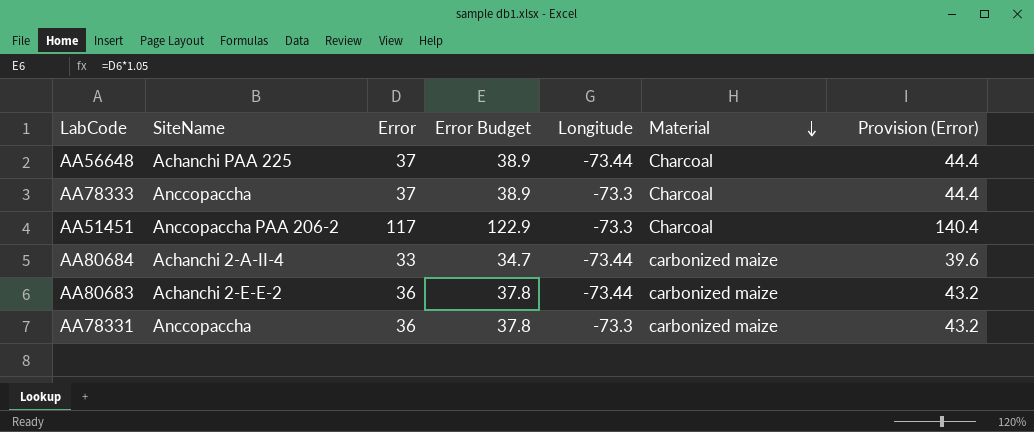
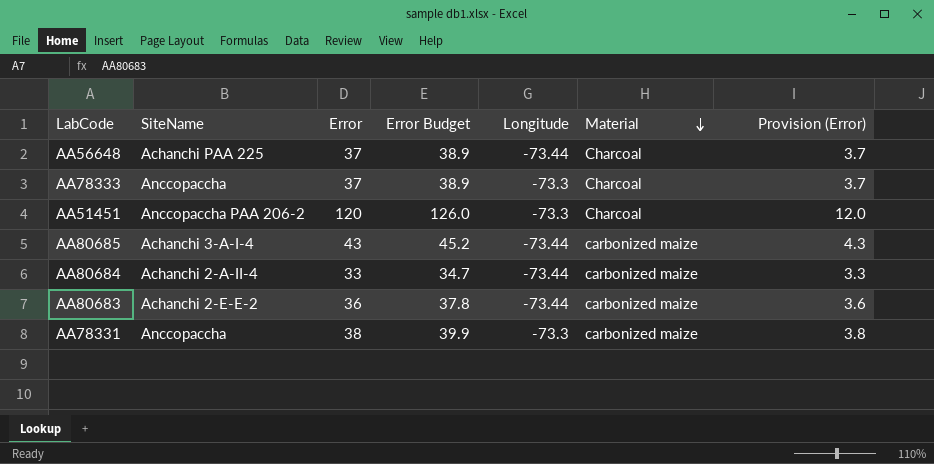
column Provision (Error) | formula: [Error] * 1.2 -> [Error] * 0.1
AA51451 | Error: 117 -> 120
AA51451 | Error Budget: 122.9 -> 126.0
row AA80685: none -> Achanchi 3-A-I-4 | 43 | 45.2 | -73.44 | carbonized maize | 4.3
AA78331 | Error: 36 -> 38
AA78331 | Error Budget: 37.8 -> 39.9

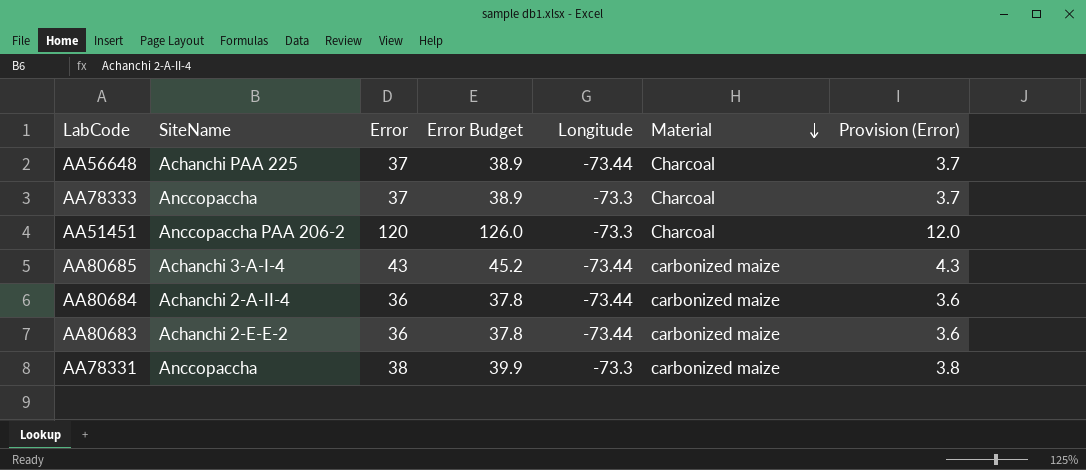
AA80684 | Error: 33 -> 36
AA80684 | Error Budget: 34.7 -> 37.8
AA80684 | Provision (Error): 3.3 -> 3.6

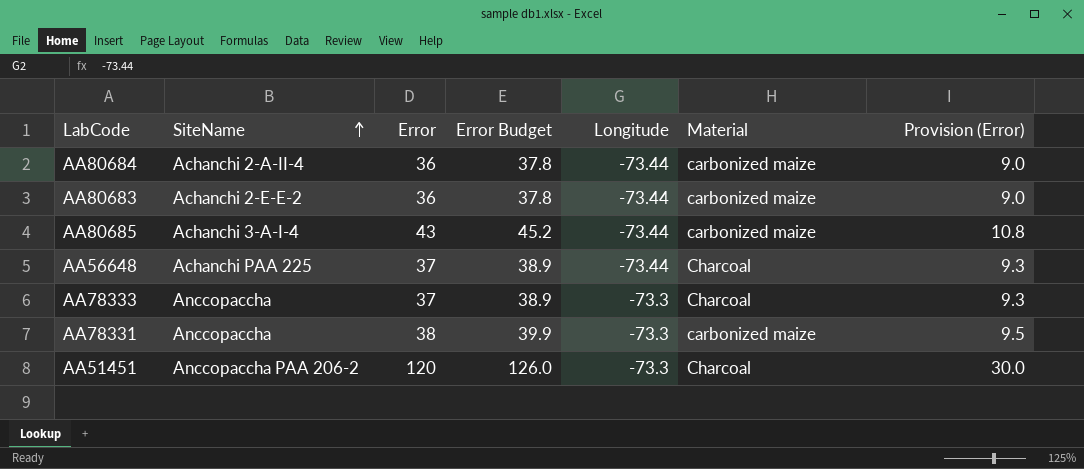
row order: Material descending -> SiteName ascending
column Provision (Error) | formula: [Error] * 0.1 -> [Error] * 0.25

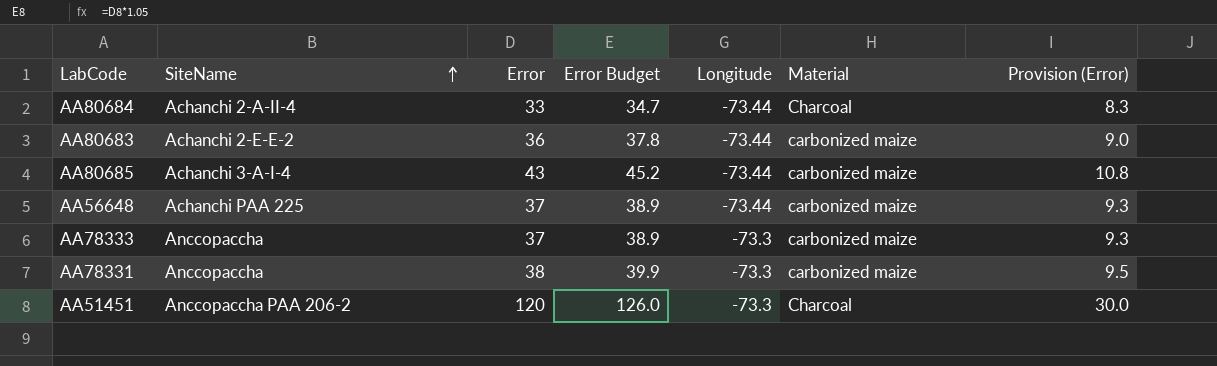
AA80684 | Error: 36 -> 33
AA80684 | Error Budget: 37.8 -> 34.7
AA80684 | Material: carbonized maize -> Charcoal
AA80684 | Provision (Error): 9.0 -> 8.3
AA56648 | Material: Charcoal -> carbonized maize
AA78333 | Material: Charcoal -> carbonized maize

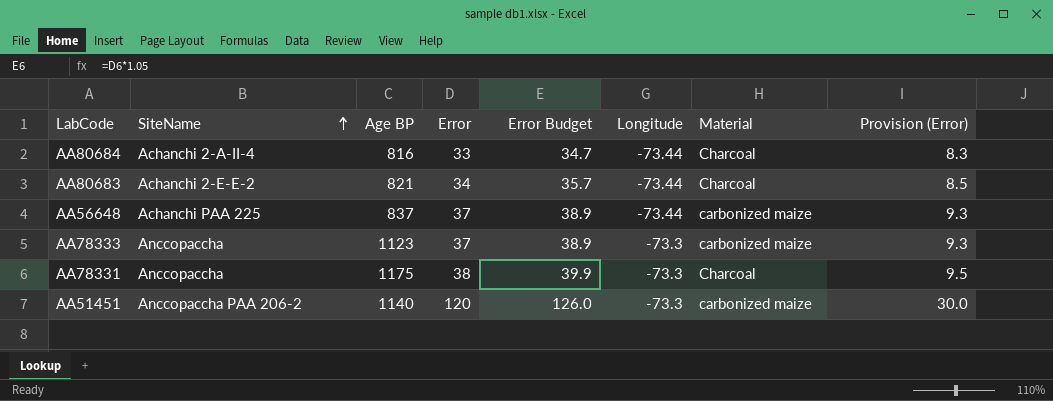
column Age BP | position: none -> 3
row AA80685: Achanchi 3-A-I-4 | 43 | 45.2 | -73.44 | carbonized maize | 10.8 -> none
AA80683 | Error: 36 -> 34
AA80683 | Error Budget: 37.8 -> 35.7
AA80683 | Material: carbonized maize -> Charcoal
AA80683 | Provision (Error): 9.0 -> 8.5
AA78331 | Material: carbonized maize -> Charcoal
AA51451 | Material: Charcoal -> carbonized maize

